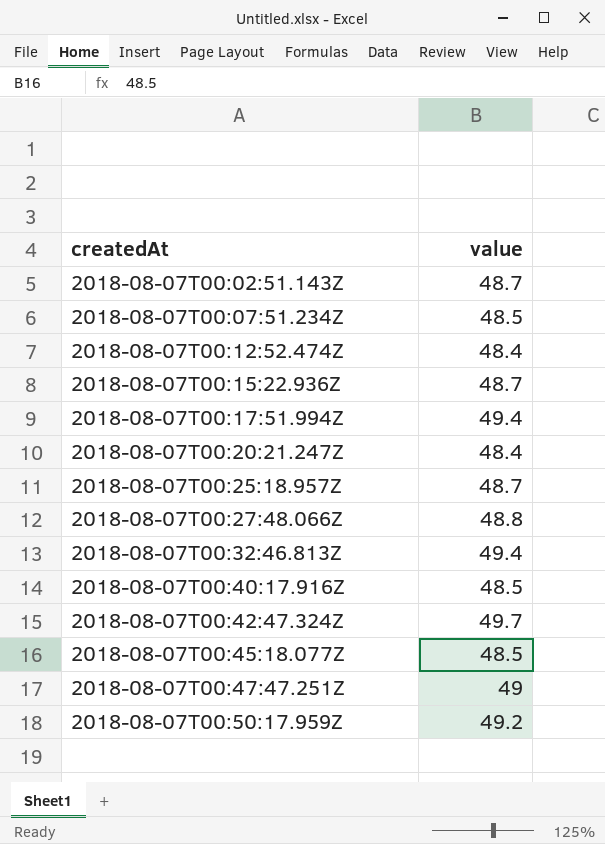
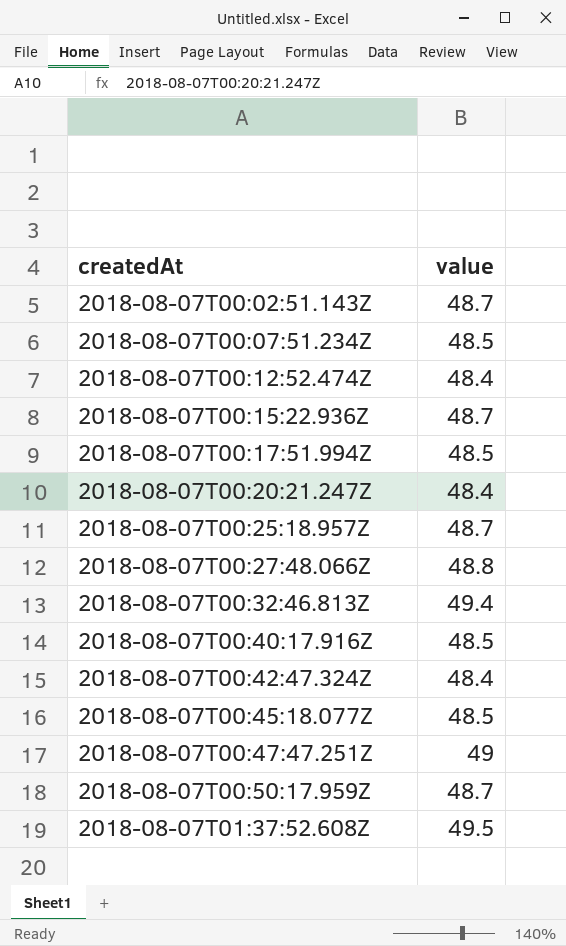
2018-08-07T00:17:51.994Z | value: 49.4 -> 48.5
2018-08-07T00:42:47.324Z | value: 49.7 -> 48.4
2018-08-07T00:50:17.959Z | value: 49.2 -> 48.7
row 2018-08-07T01:37:52.608Z: none -> 49.5

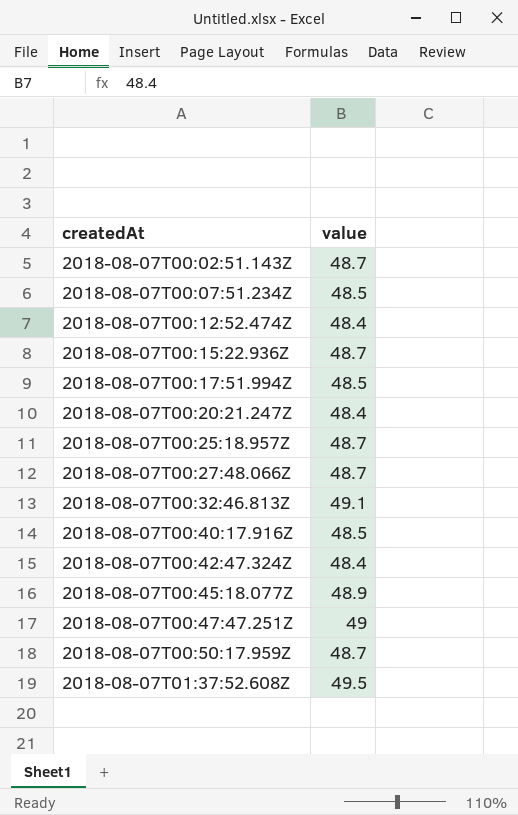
2018-08-07T00:27:48.066Z | value: 48.8 -> 48.7
2018-08-07T00:32:46.813Z | value: 49.4 -> 49.1
2018-08-07T00:45:18.077Z | value: 48.5 -> 48.9

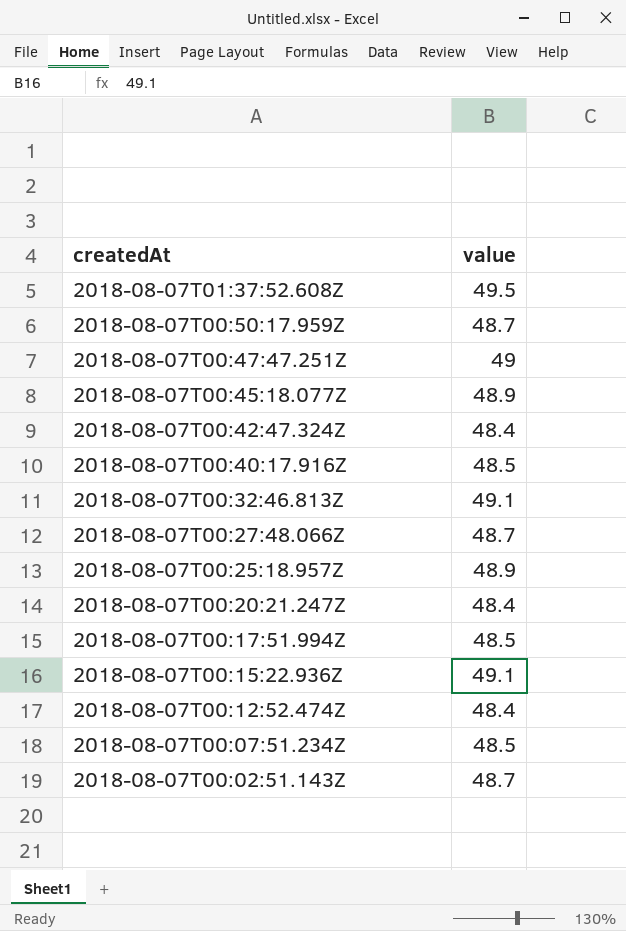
row order: createdAt ascending -> createdAt descending
2018-08-07T00:25:18.957Z | value: 48.7 -> 48.9
2018-08-07T00:15:22.936Z | value: 48.7 -> 49.1

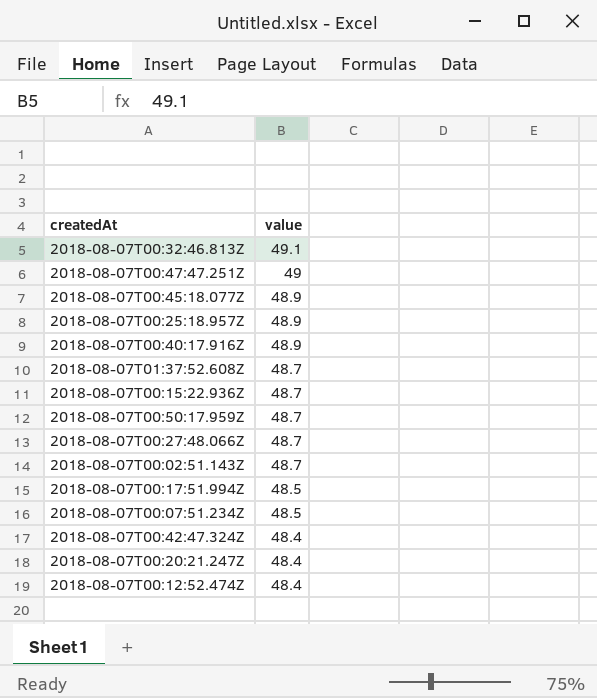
row order: createdAt descending -> value descending
2018-08-07T00:40:17.916Z | value: 48.5 -> 48.9
2018-08-07T01:37:52.608Z | value: 49.5 -> 48.7
2018-08-07T00:15:22.936Z | value: 49.1 -> 48.7

